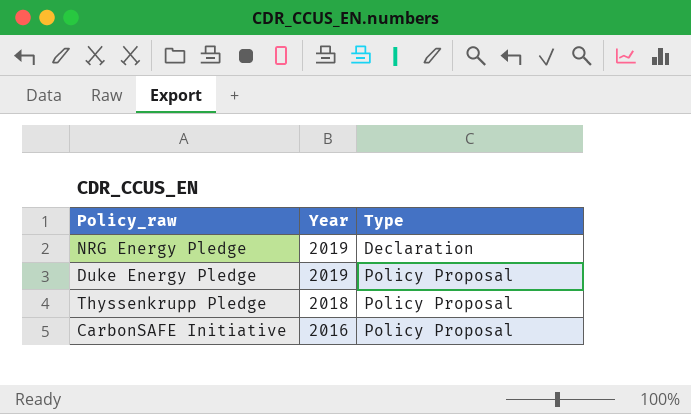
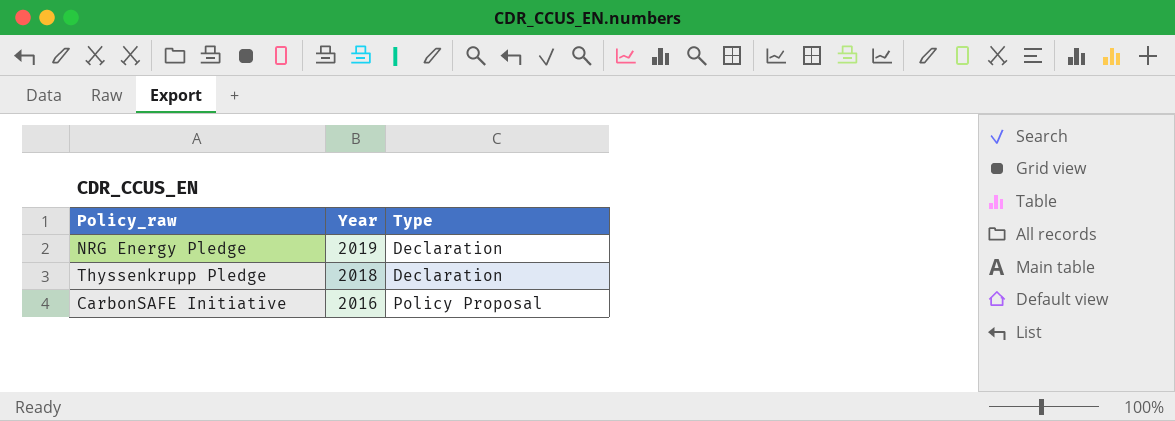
row Duke Energy Pledge: 2019 | Policy Proposal -> none
Thyssenkrupp Pledge | Type: Policy Proposal -> Declaration

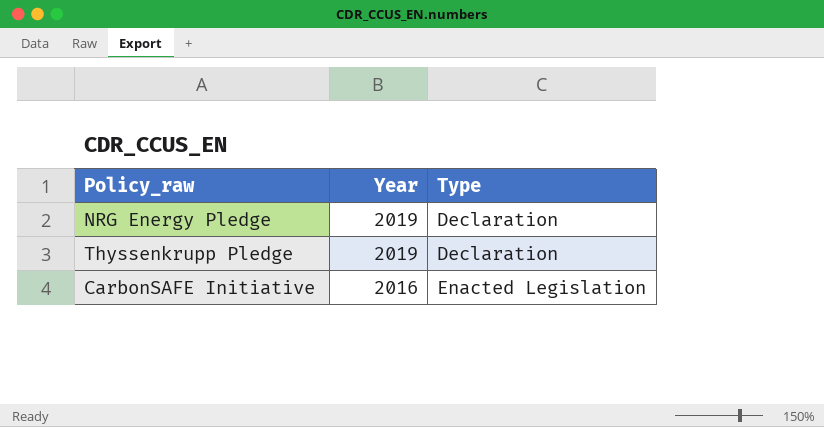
Thyssenkrupp Pledge | Year: 2018 -> 2019
CarbonSAFE Initiative | Type: Policy Proposal -> Enacted Legislation

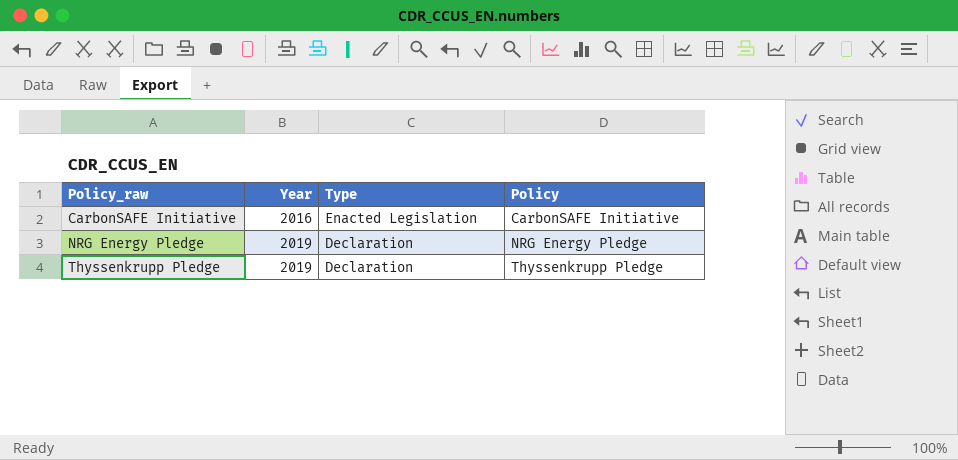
row order: Year descending -> Policy_raw ascending
column Policy | position: none -> 4

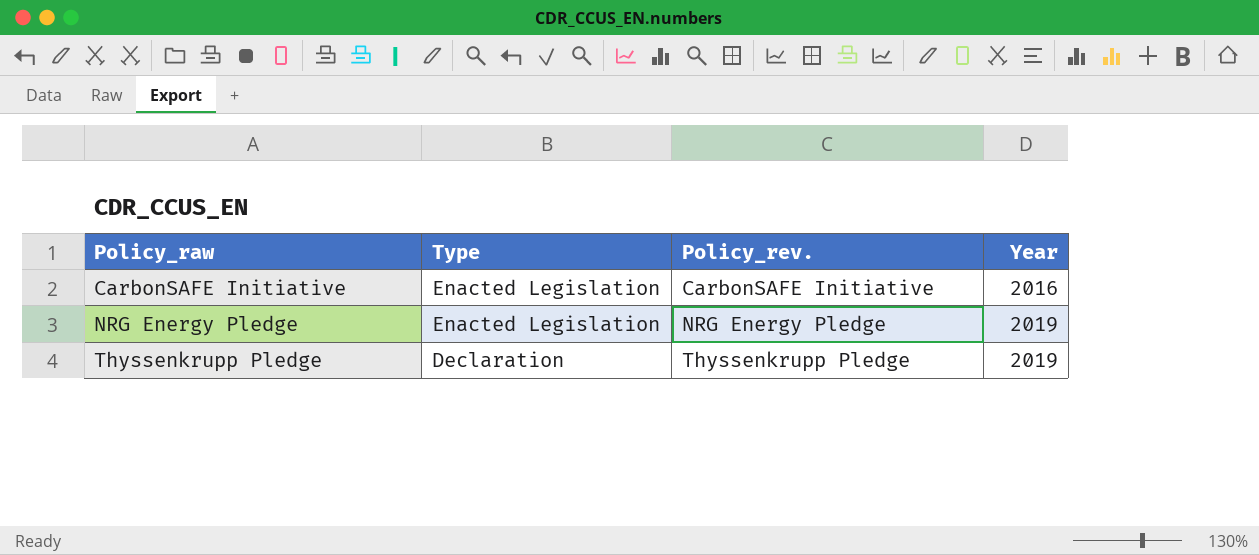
column name: Policy -> Policy_rev.
column Year | position: 2 -> 4
NRG Energy Pledge | Type: Declaration -> Enacted Legislation

